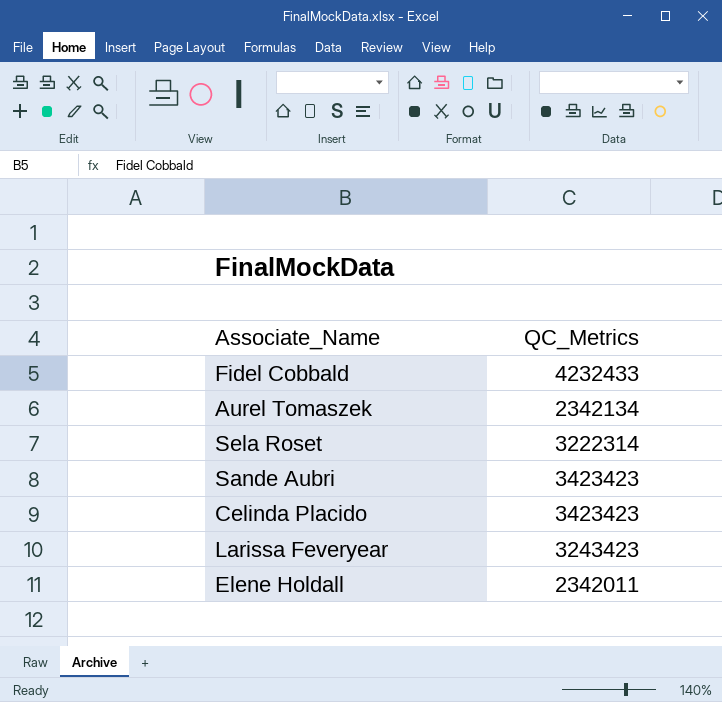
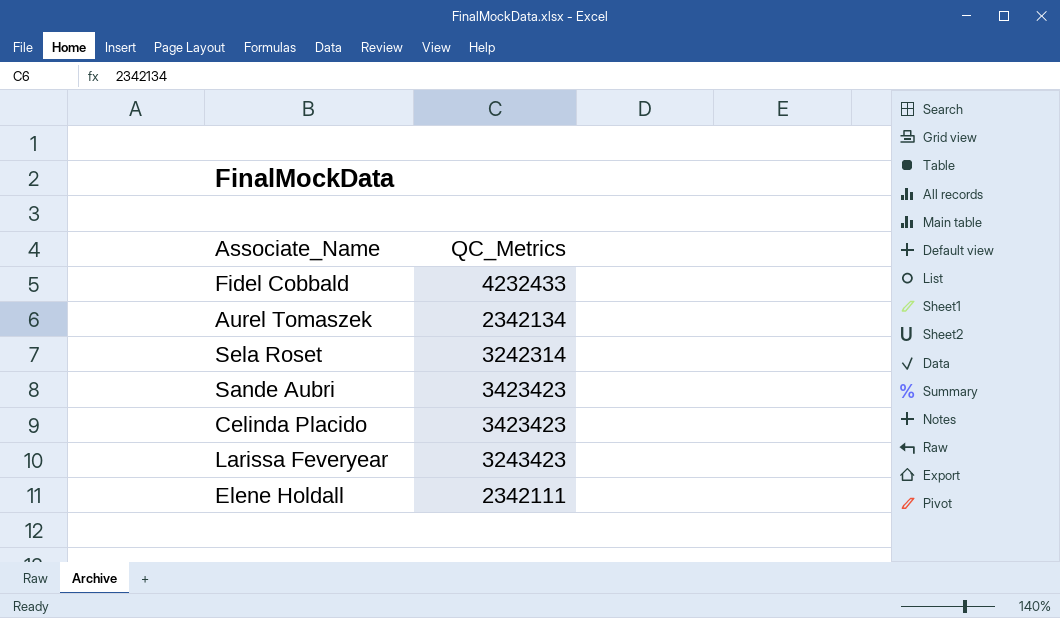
Sela Roset | QC_Metrics: 3222314 -> 3242314
Elene Holdall | QC_Metrics: 2342011 -> 2342111

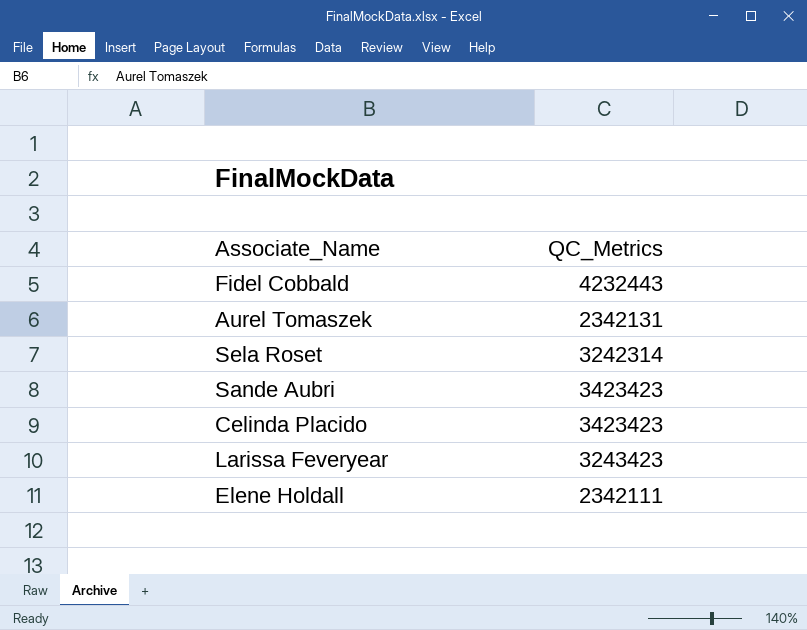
Fidel Cobbald | QC_Metrics: 4232433 -> 4232443
Aurel Tomaszek | QC_Metrics: 2342134 -> 2342131

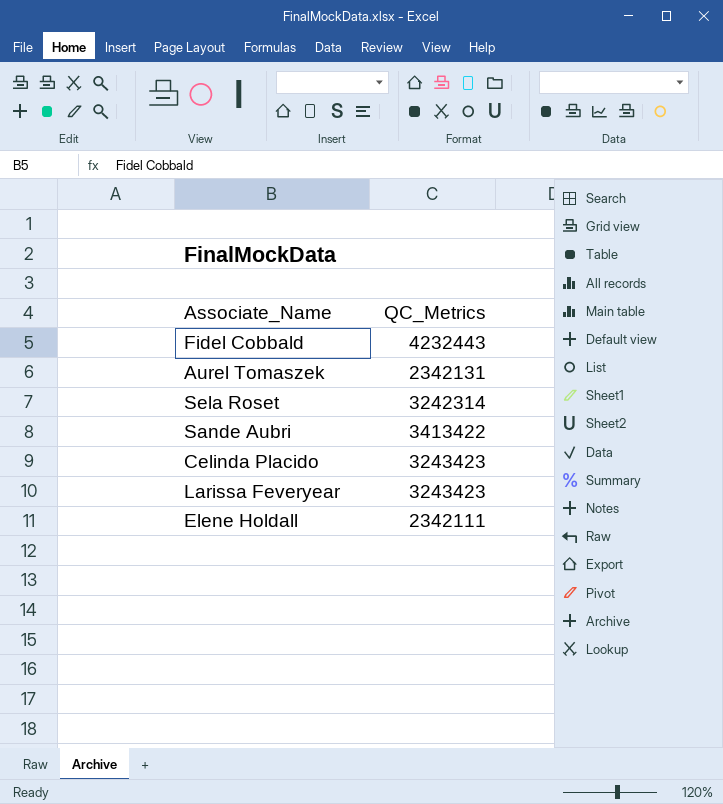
Sande Aubri | QC_Metrics: 3423423 -> 3413422
Celinda Placido | QC_Metrics: 3423423 -> 3243423

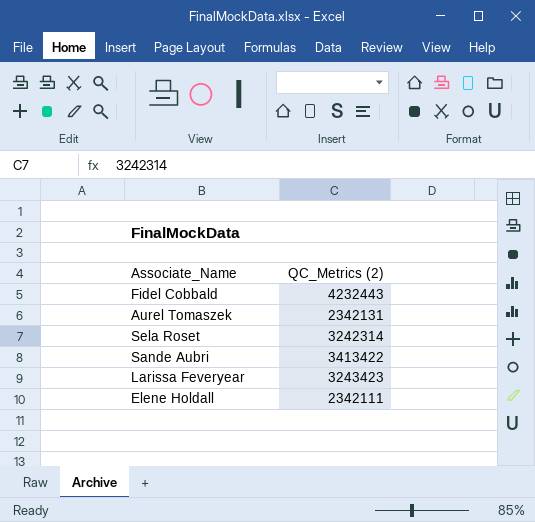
column name: QC_Metrics -> QC_Metrics (2)
row Celinda Placido: 3243423 -> none

